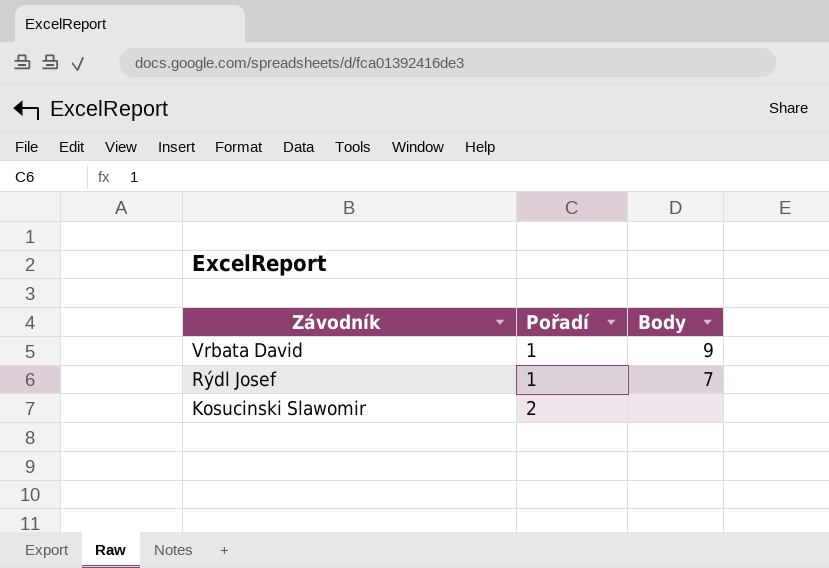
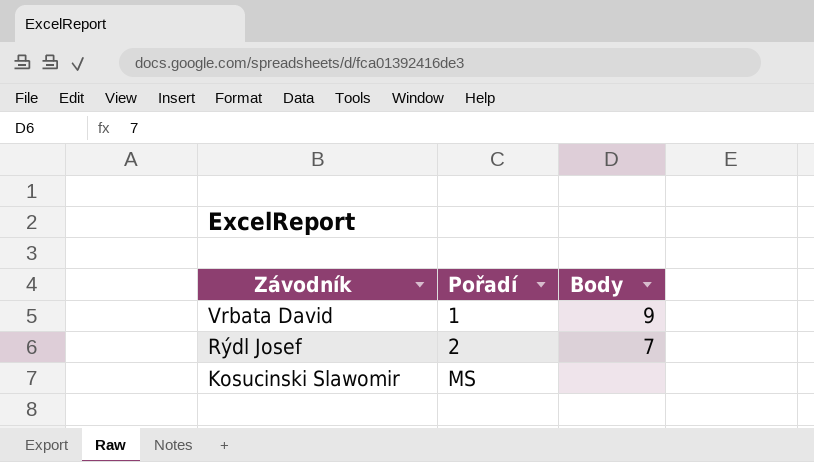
Rýdl Josef | Pořadí: 1 -> 2
Kosucinski Slawomir | Pořadí: 2 -> MS

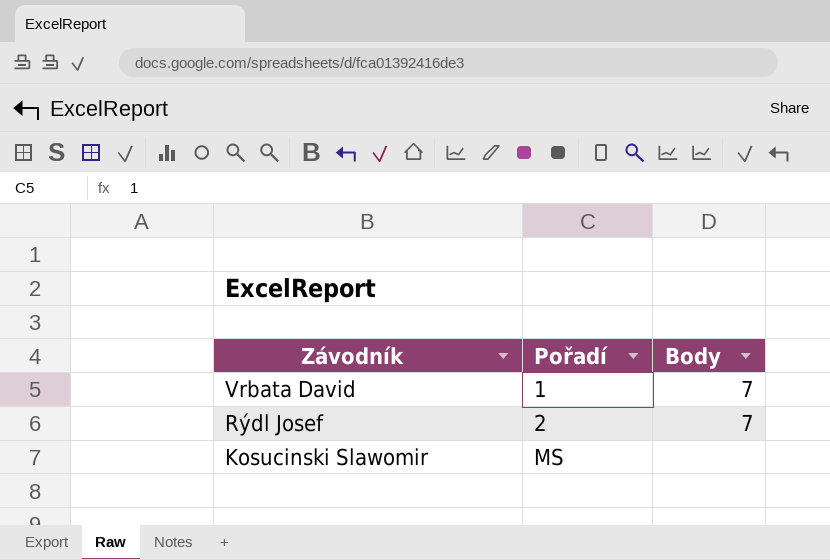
Vrbata David | Body: 9 -> 7

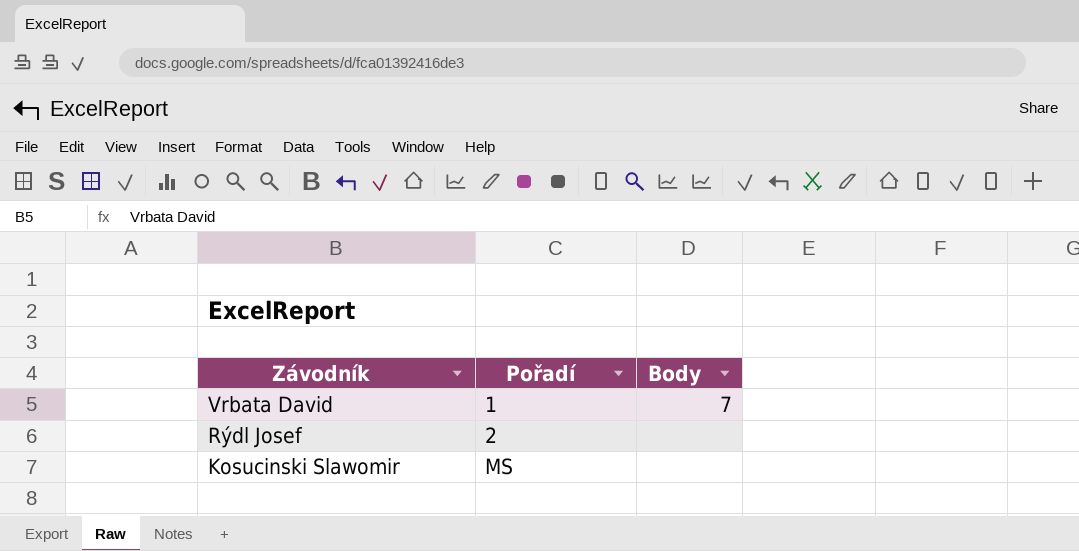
Rýdl Josef | Body: 7 -> none

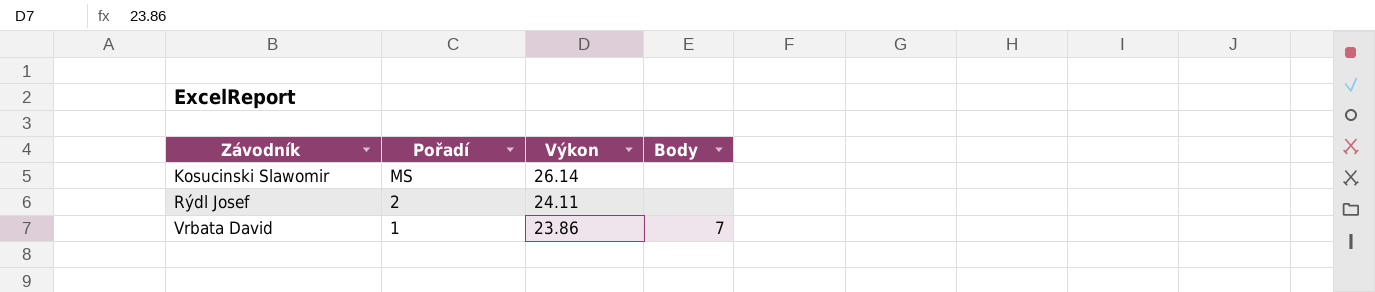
row order: Závodník descending -> Závodník ascending
column Výkon | position: none -> 3

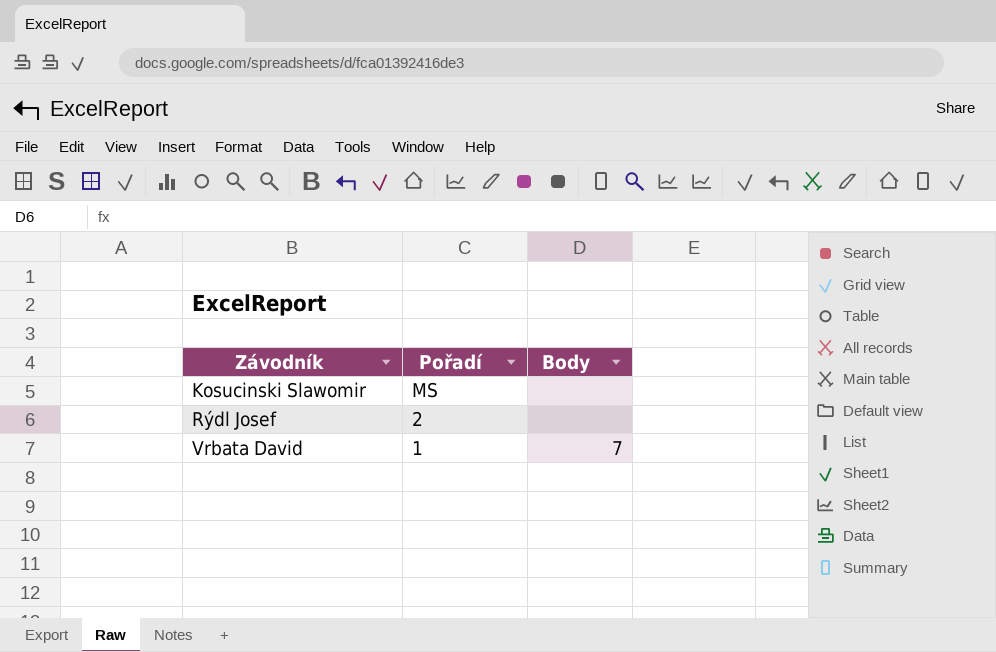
column Výkon | position: 3 -> none

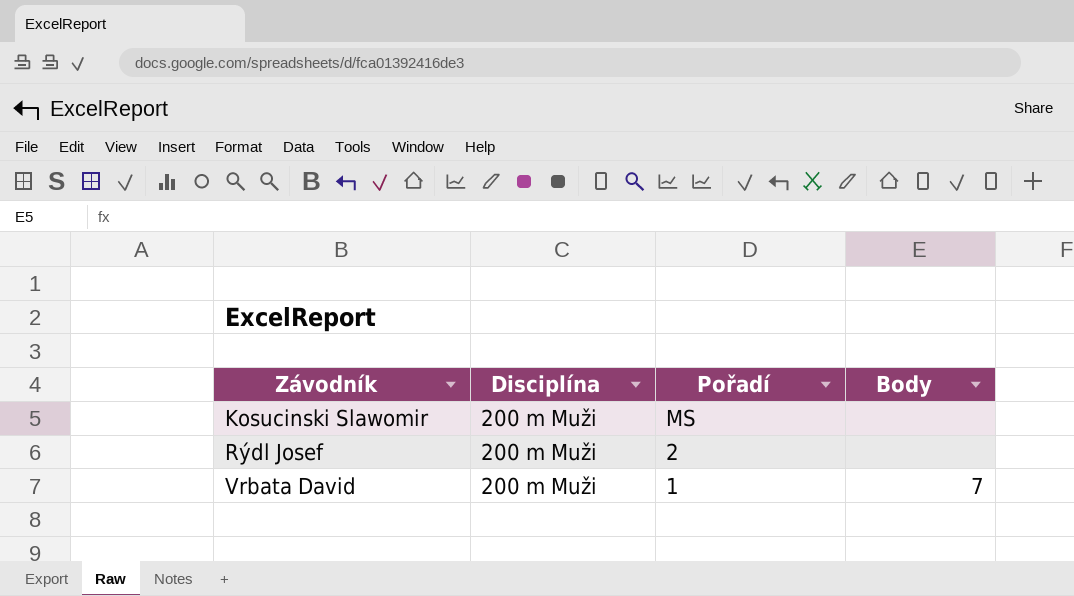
column Disciplína | position: none -> 2

